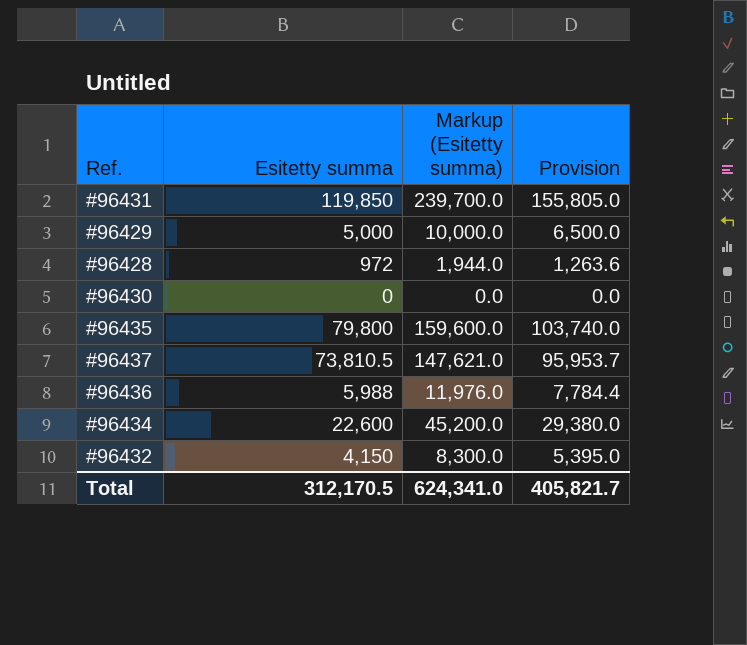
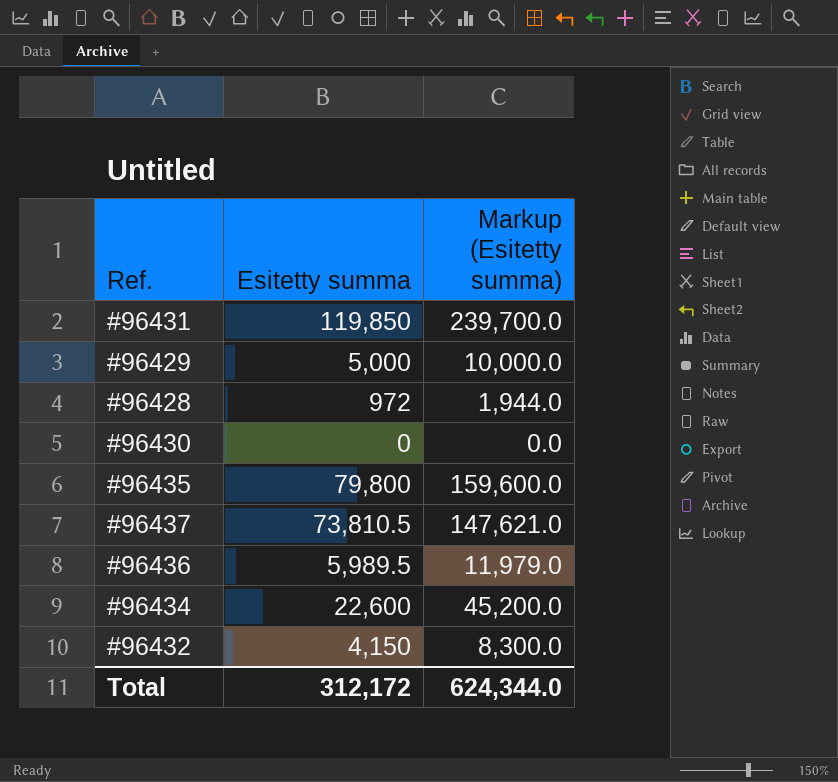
column Provision | formula: [Esitetty summa] * 1.3 -> none
#96436 | Esitetty summa: 5,988 -> 5,989.5
#96436 | Markup (Esitetty summa): 11,976.0 -> 11,979.0
Total | Esitetty summa: 312,170.5 -> 312,172
Total | Markup (Esitetty summa): 624,341.0 -> 624,344.0

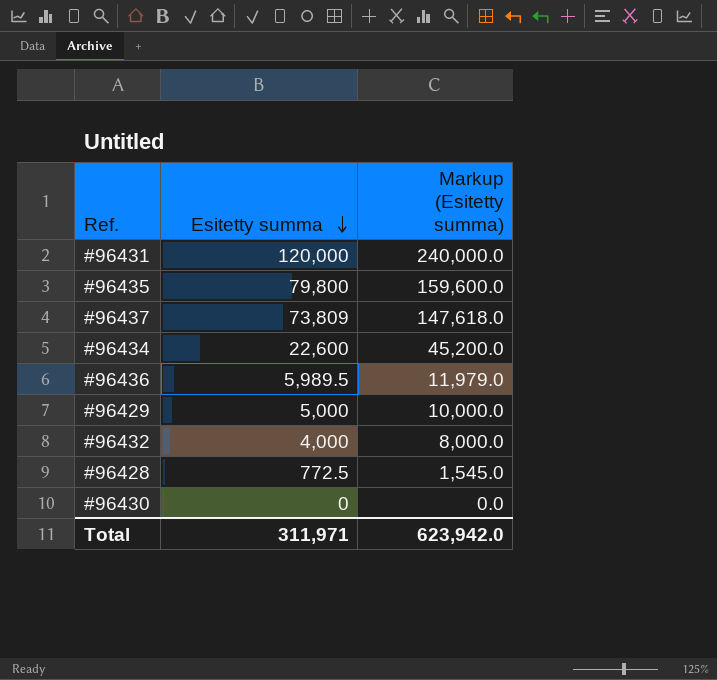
row order: none -> Esitetty summa descending
#96431 | Esitetty summa: 119,850 -> 120,000
#96431 | Markup (Esitetty summa): 239,700.0 -> 240,000.0
#96437 | Esitetty summa: 73,810.5 -> 73,809
#96437 | Markup (Esitetty summa): 147,621.0 -> 147,618.0
#96432 | Esitetty summa: 4,150 -> 4,000
#96432 | Markup (Esitetty summa): 8,300.0 -> 8,000.0
#96428 | Esitetty summa: 972 -> 772.5
#96428 | Markup (Esitetty summa): 1,944.0 -> 1,545.0
Total | Esitetty summa: 312,172 -> 311,971
Total | Markup (Esitetty summa): 624,344.0 -> 623,942.0

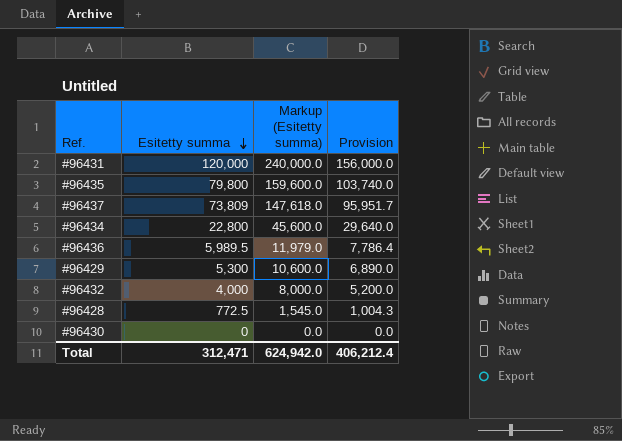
column Provision | formula: none -> [Esitetty summa] * 1.3
#96434 | Esitetty summa: 22,600 -> 22,800
#96434 | Markup (Esitetty summa): 45,200.0 -> 45,600.0
#96429 | Esitetty summa: 5,000 -> 5,300
#96429 | Markup (Esitetty summa): 10,000.0 -> 10,600.0
Total | Esitetty summa: 311,971 -> 312,471
Total | Markup (Esitetty summa): 623,942.0 -> 624,942.0

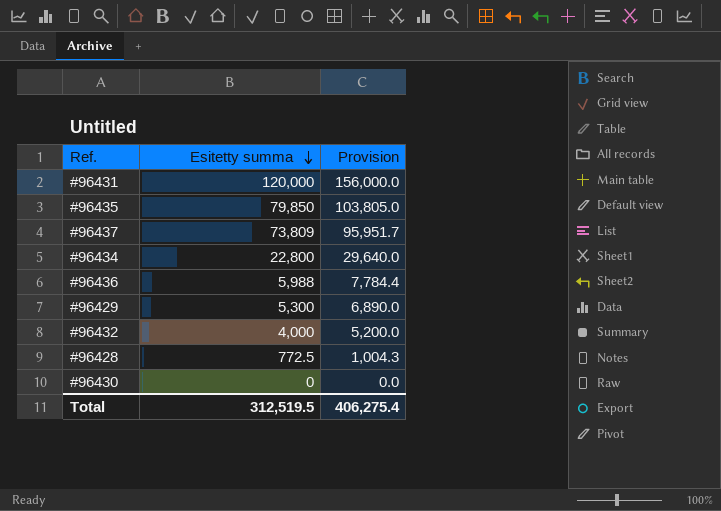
column Markup (Esitetty summa) | formula: [Esitetty summa] * 2 -> none
#96435 | Esitetty summa: 79,800 -> 79,850
#96435 | Provision: 103,740.0 -> 103,805.0
#96436 | Esitetty summa: 5,989.5 -> 5,988
#96436 | Provision: 7,786.4 -> 7,784.4
Total | Esitetty summa: 312,471 -> 312,519.5
Total | Provision: 406,212.4 -> 406,275.4

